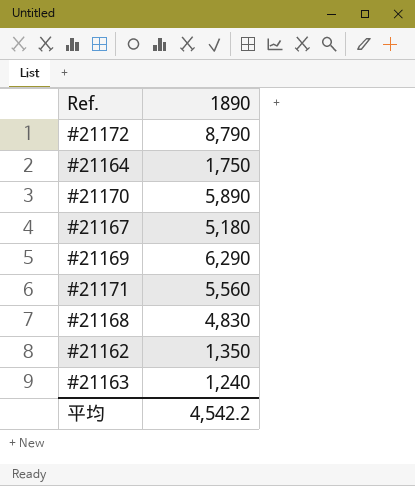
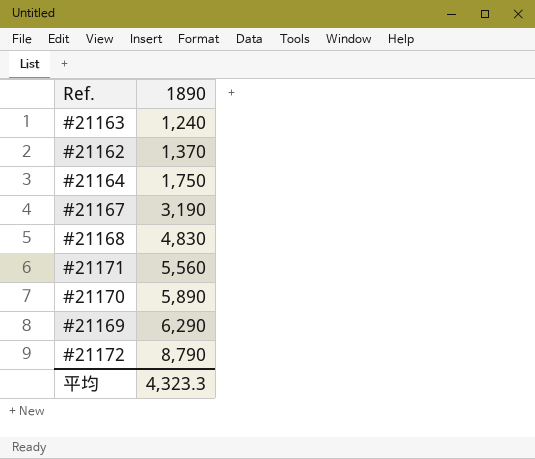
row order: none -> 1890 ascending
#21162 | 1890: 1,350 -> 1,370
#21167 | 1890: 5,180 -> 3,190
平均 | 1890: 4,542.2 -> 4,323.3

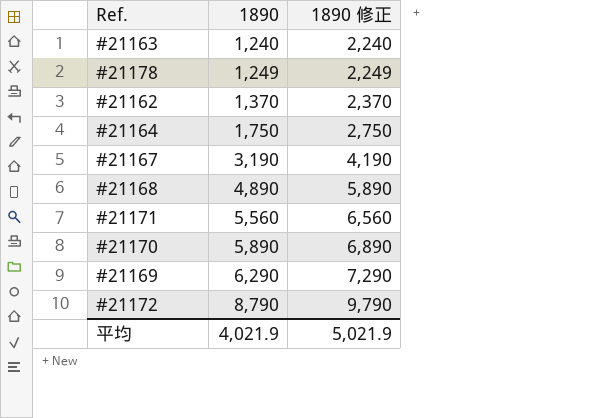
column 1890 修正 | formula: none -> [1890] + 1000
row #21178: none -> 1,249 | 2,249
#21168 | 1890: 4,830 -> 4,890
平均 | 1890: 4,323.3 -> 4,021.9

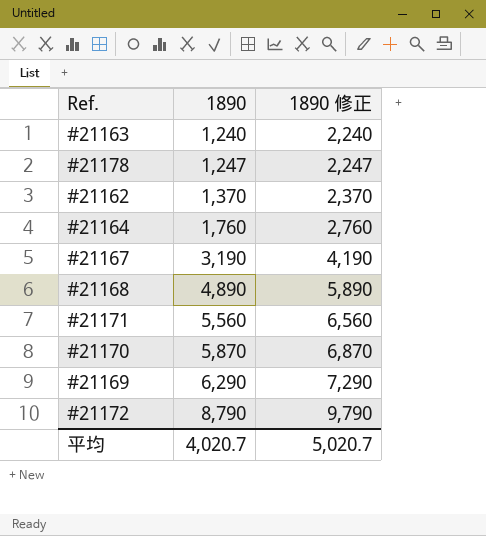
#21178 | 1890: 1,249 -> 1,247
#21178 | 1890 修正: 2,249 -> 2,247
#21164 | 1890: 1,750 -> 1,760
#21164 | 1890 修正: 2,750 -> 2,760
#21170 | 1890: 5,890 -> 5,870
#21170 | 1890 修正: 6,890 -> 6,870
平均 | 1890: 4,021.9 -> 4,020.7
平均 | 1890 修正: 5,021.9 -> 5,020.7

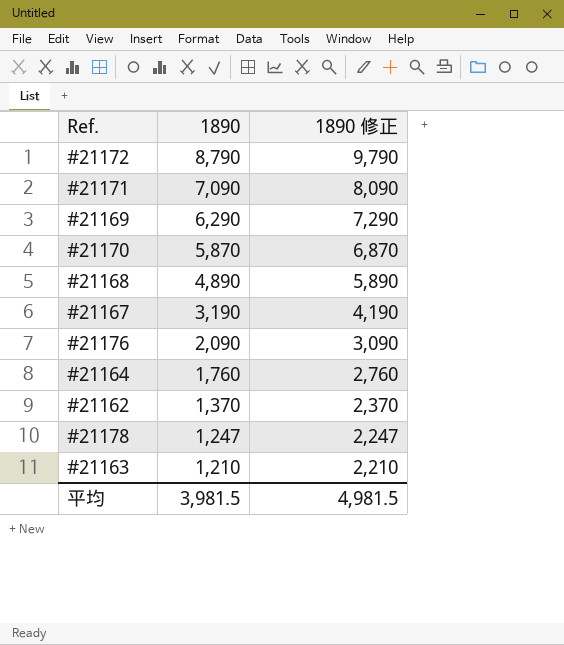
row order: 1890 ascending -> 1890 descending
#21171 | 1890: 5,560 -> 7,090
#21171 | 1890 修正: 6,560 -> 8,090
row #21176: none -> 2,090 | 3,090
#21163 | 1890: 1,240 -> 1,210
#21163 | 1890 修正: 2,240 -> 2,210
平均 | 1890: 4,020.7 -> 3,981.5
平均 | 1890 修正: 5,020.7 -> 4,981.5

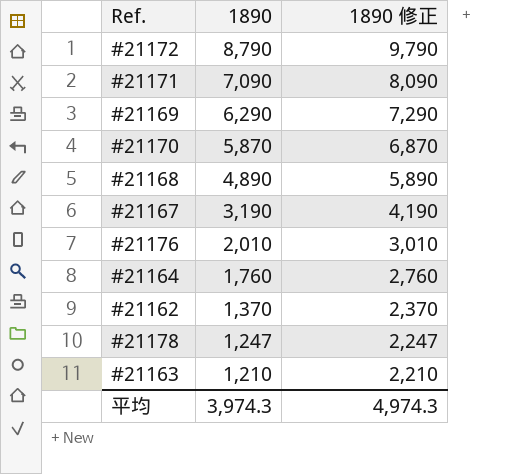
#21176 | 1890: 2,090 -> 2,010
#21176 | 1890 修正: 3,090 -> 3,010
平均 | 1890: 3,981.5 -> 3,974.3
平均 | 1890 修正: 4,981.5 -> 4,974.3

